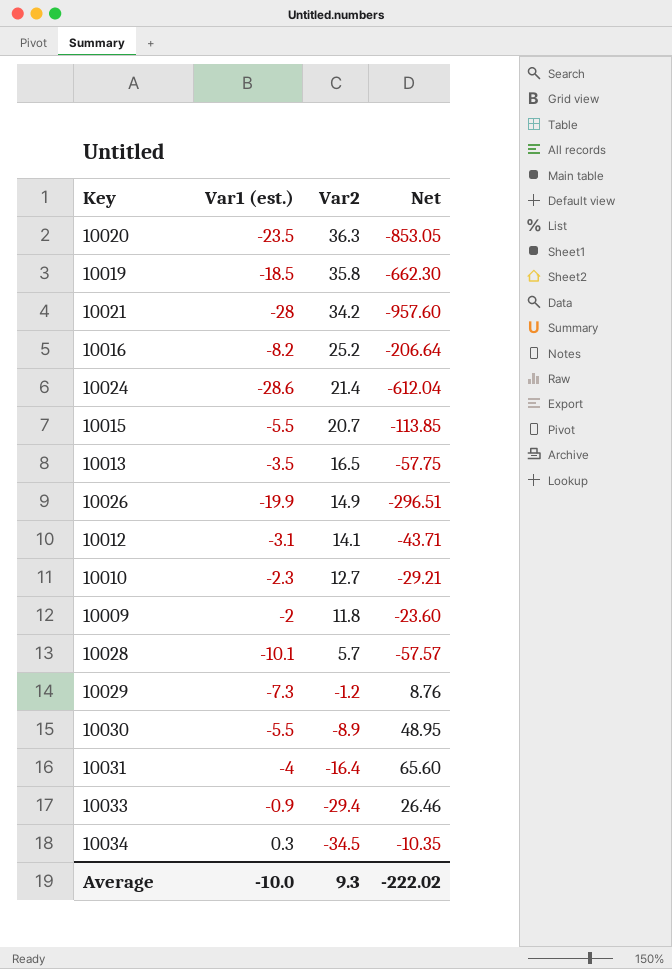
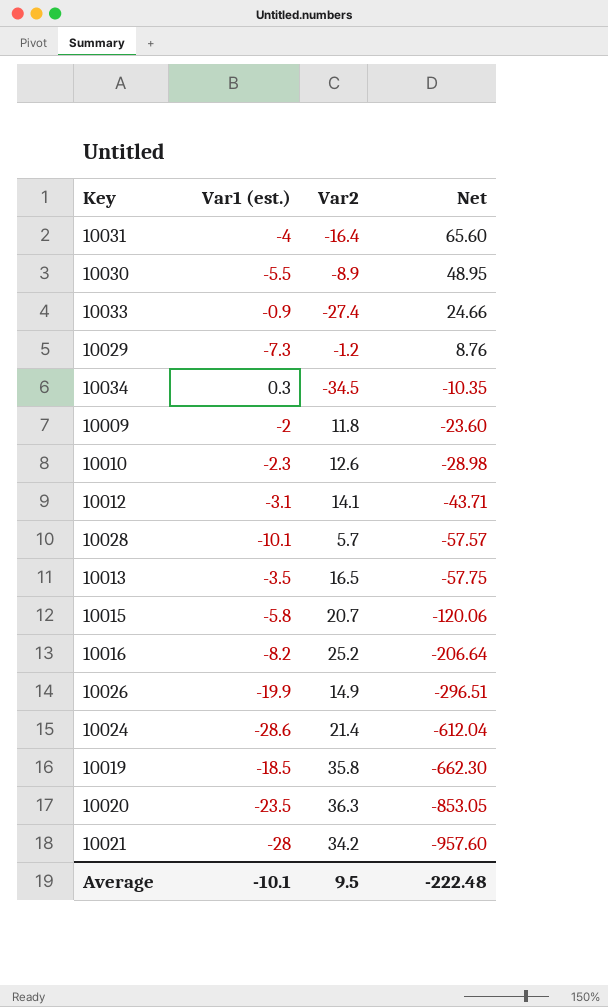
row order: Var2 descending -> Net descending
10033 | Var2: -29.4 -> -27.4
10033 | Net: 26.46 -> 24.66
10010 | Var2: 12.7 -> 12.6
10010 | Net: -29.21 -> -28.98
10015 | Var1 (est.): -5.5 -> -5.8
10015 | Net: -113.85 -> -120.06
Average | Var1 (est.): -10.0 -> -10.1
Average | Var2: 9.3 -> 9.5
Average | Net: -222.02 -> -222.48

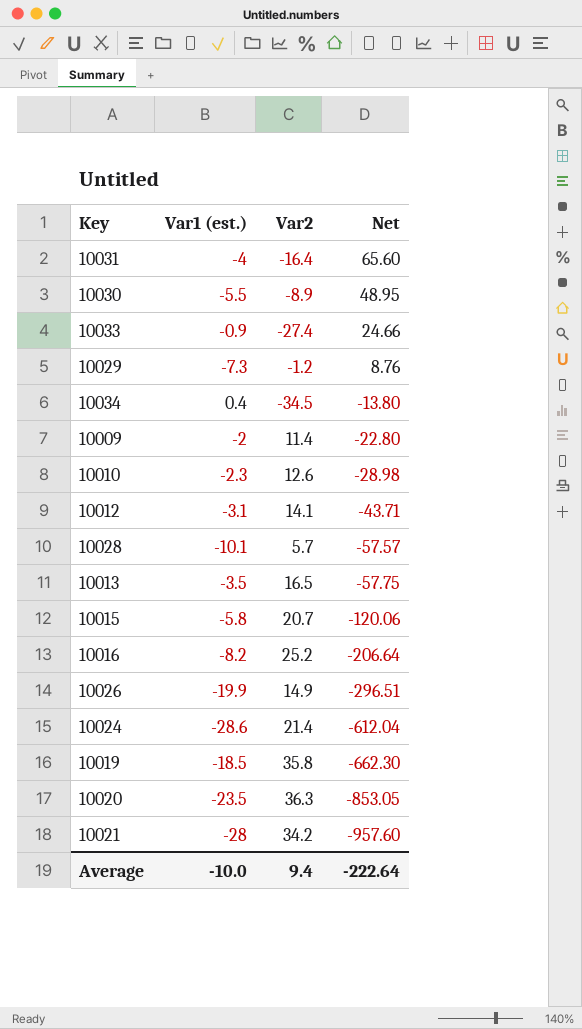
10034 | Var1 (est.): 0.3 -> 0.4
10034 | Net: -10.35 -> -13.80
10009 | Var2: 11.8 -> 11.4
10009 | Net: -23.60 -> -22.80
Average | Var1 (est.): -10.1 -> -10.0
Average | Var2: 9.5 -> 9.4
Average | Net: -222.48 -> -222.64

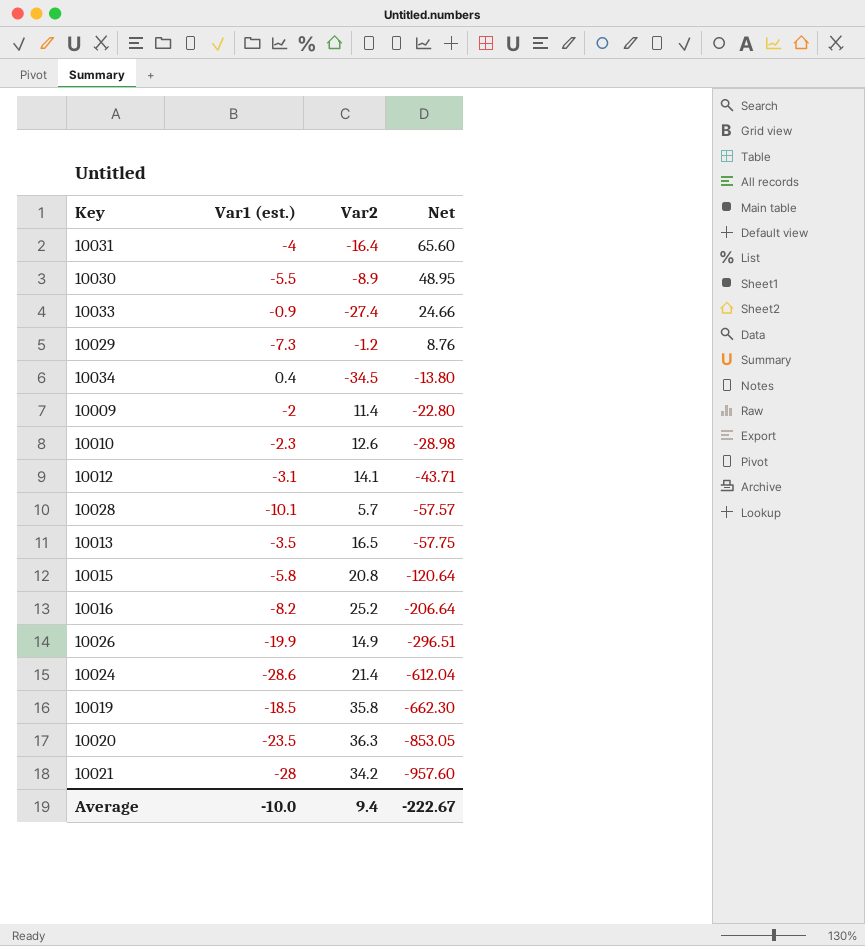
10015 | Var2: 20.7 -> 20.8
10015 | Net: -120.06 -> -120.64
Average | Net: -222.64 -> -222.67

